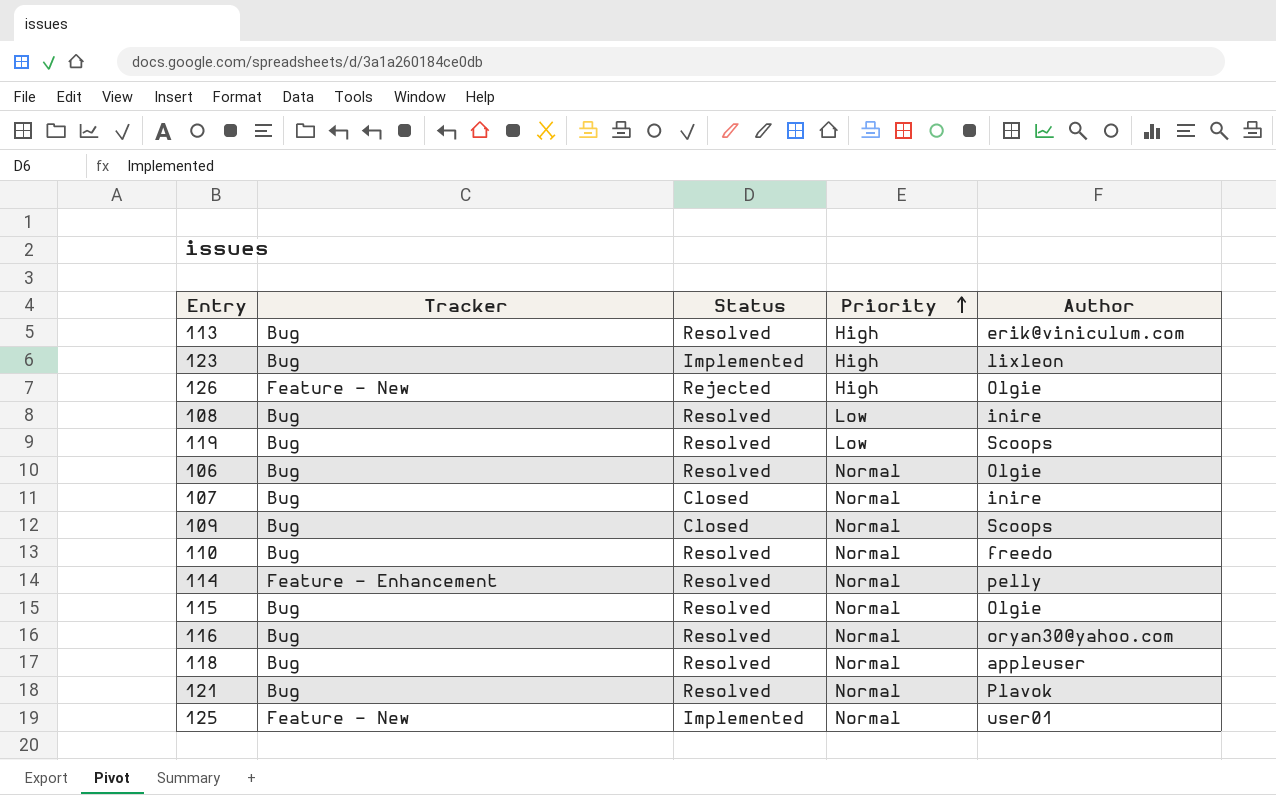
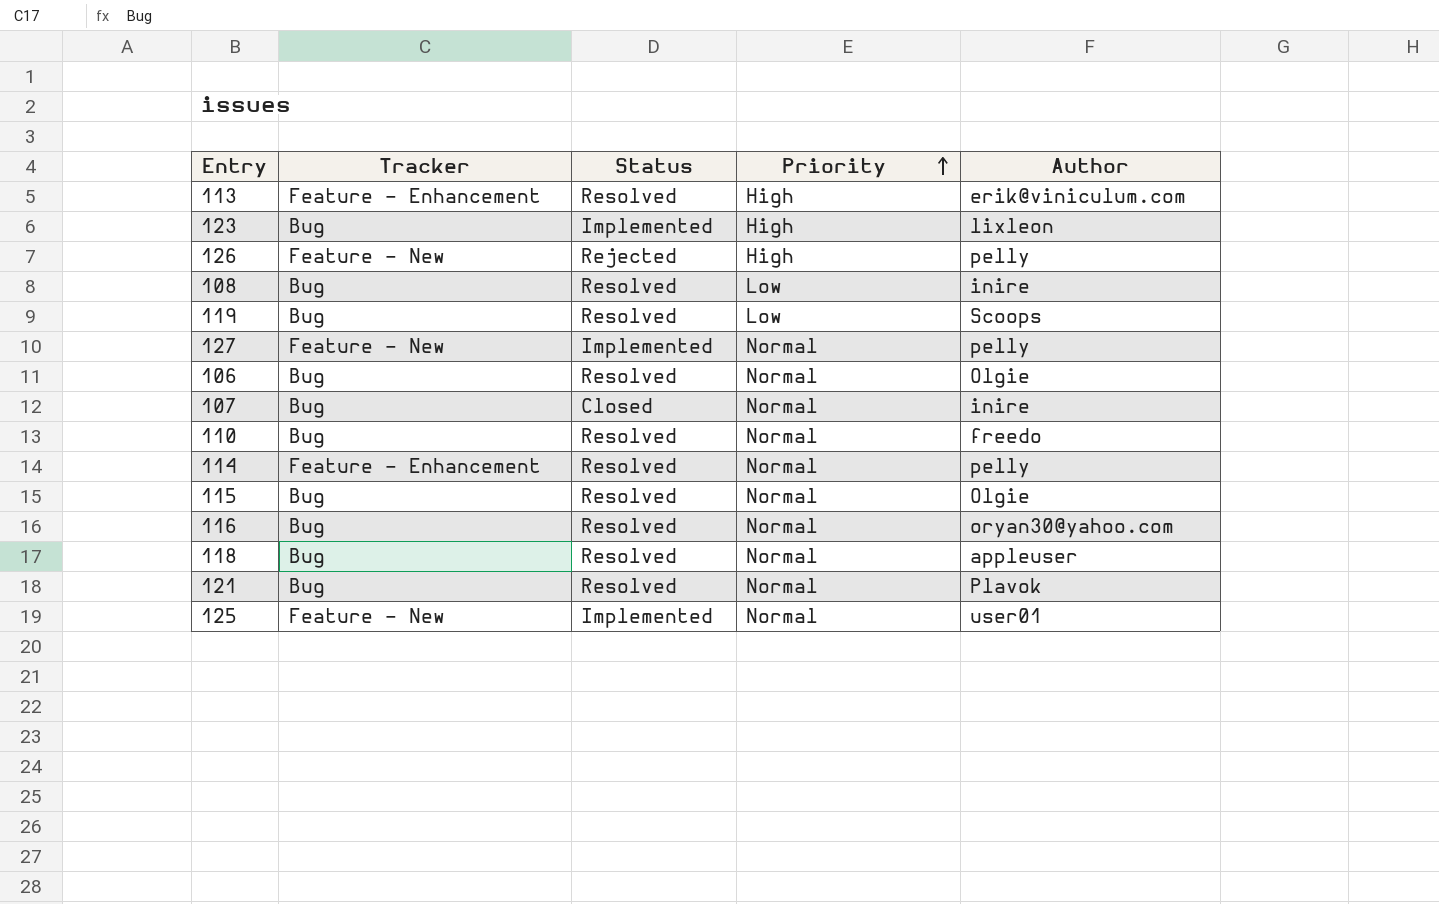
row 109: Bug | Closed | Normal | Scoops -> none
113 | Tracker: Bug -> Feature - Enhancement
126 | Author: Olgie -> pelly
row 127: none -> Feature - New | Implemented | Normal | pelly

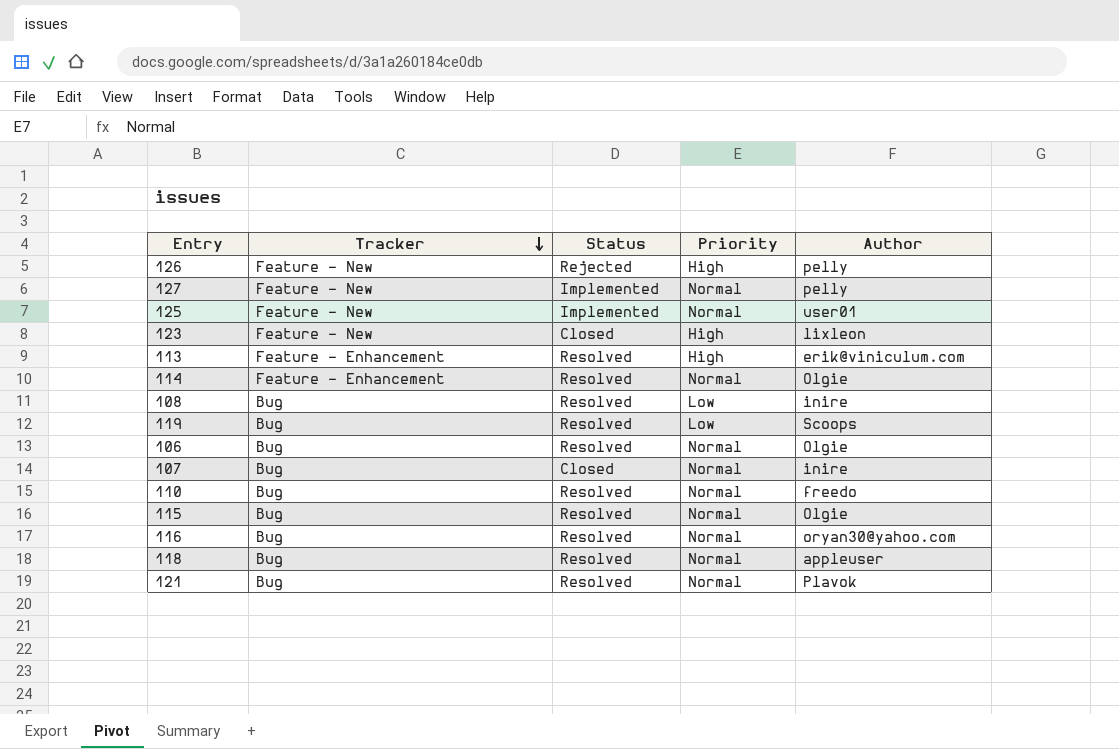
row order: Priority ascending -> Tracker descending
123 | Tracker: Bug -> Feature - New
123 | Status: Implemented -> Closed
114 | Author: pelly -> Olgie

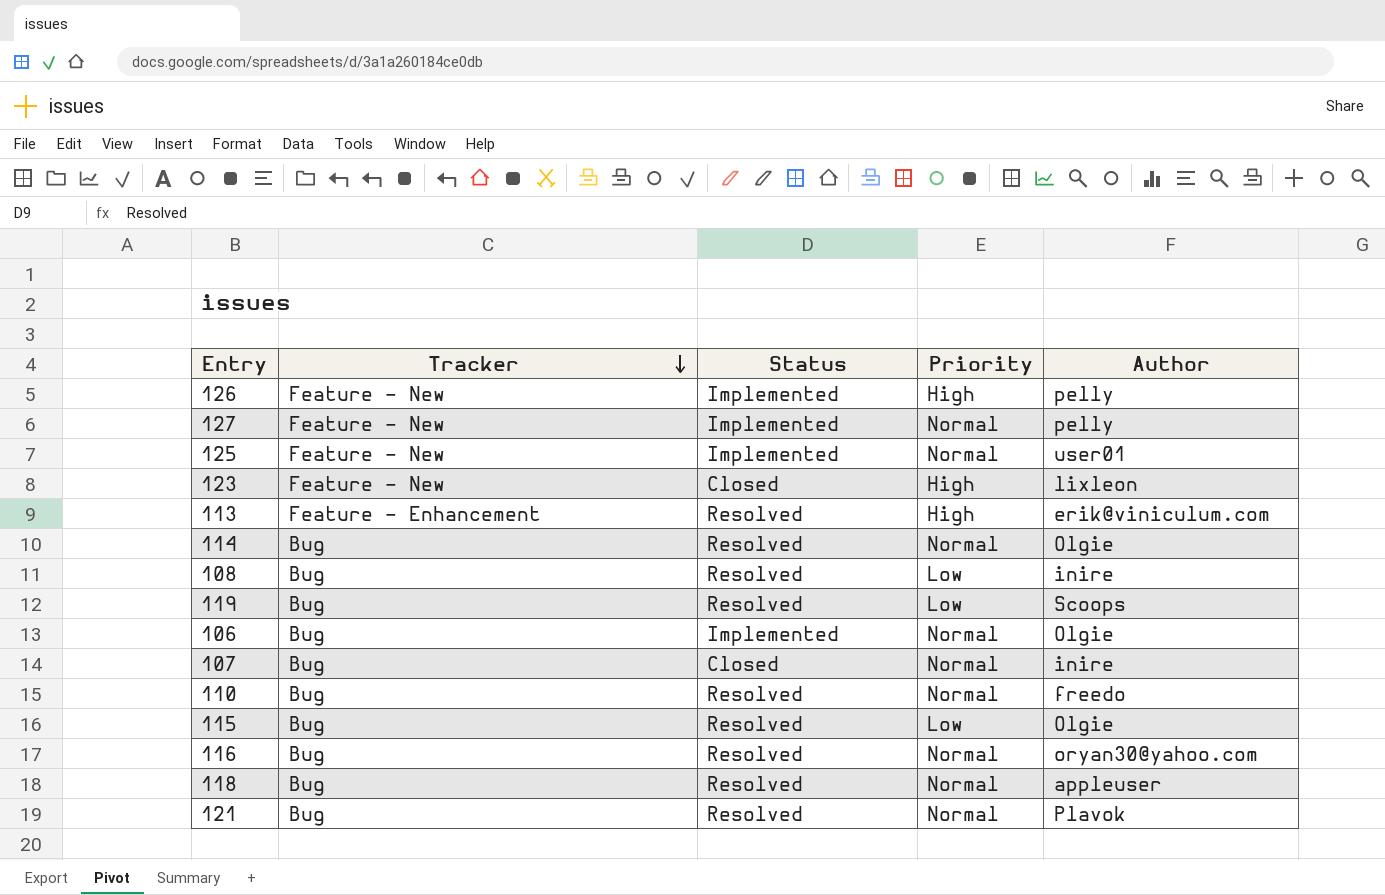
126 | Status: Rejected -> Implemented
114 | Tracker: Feature - Enhancement -> Bug
106 | Status: Resolved -> Implemented
115 | Priority: Normal -> Low

